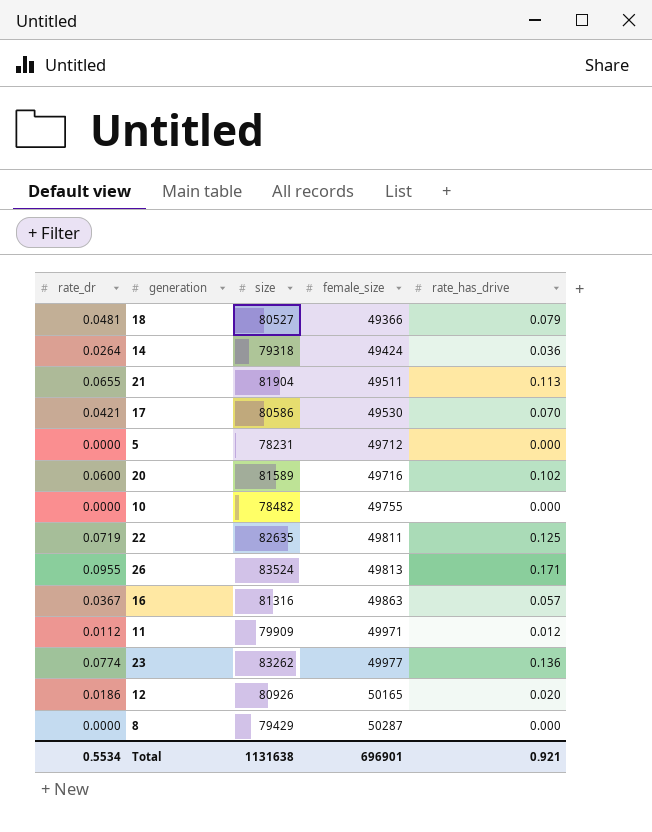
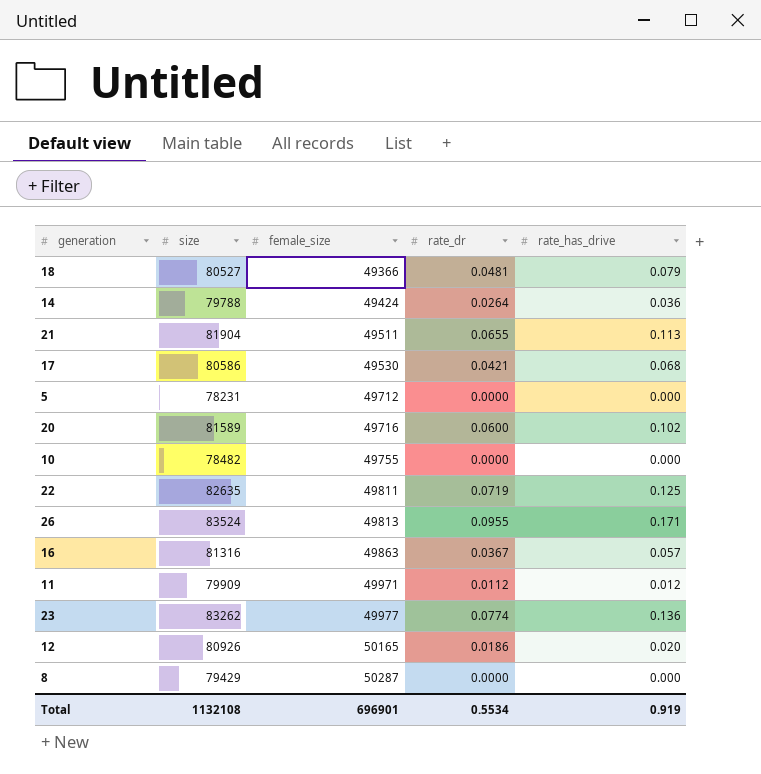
column rate_dr | position: 1 -> 4
14 | size: 79318 -> 79788
17 | rate_has_drive: 0.070 -> 0.068
Total | size: 1131638 -> 1132108
Total | rate_has_drive: 0.921 -> 0.919

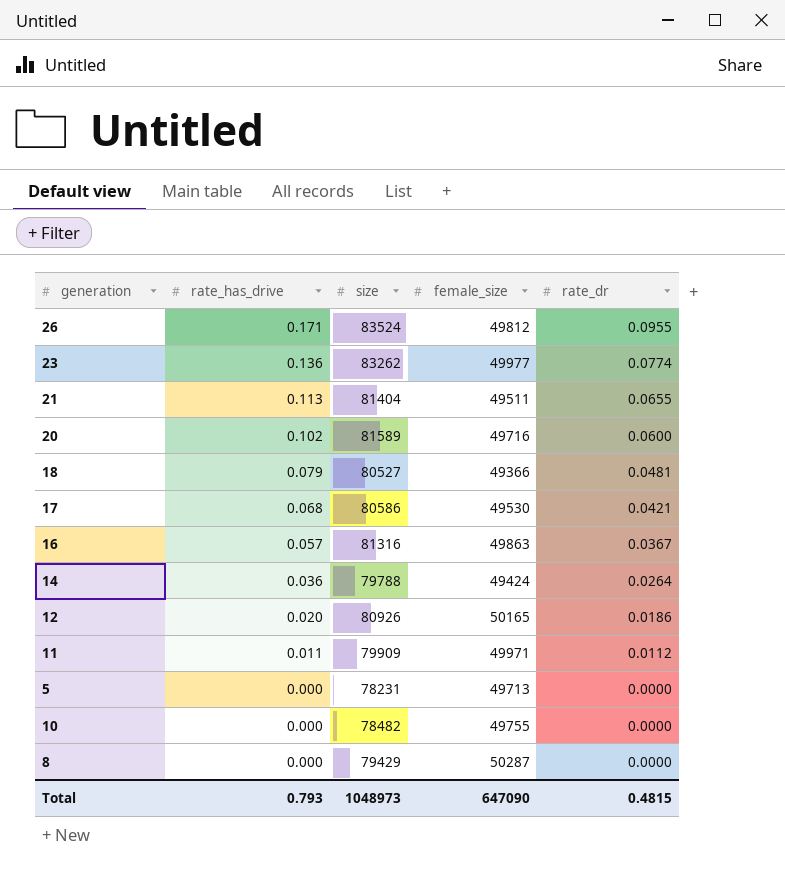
row order: female_size ascending -> rate_has_drive descending
column rate_has_drive | position: 5 -> 2
row 22: 82635 | 49811 | 0.0719 | 0.125 -> none
26 | female_size: 49813 -> 49812
21 | size: 81904 -> 81404
11 | rate_has_drive: 0.012 -> 0.011
5 | female_size: 49712 -> 49713
Total | rate_has_drive: 0.919 -> 0.793
Total | size: 1132108 -> 1048973
Total | female_size: 696901 -> 647090
Total | rate_dr: 0.5534 -> 0.4815

